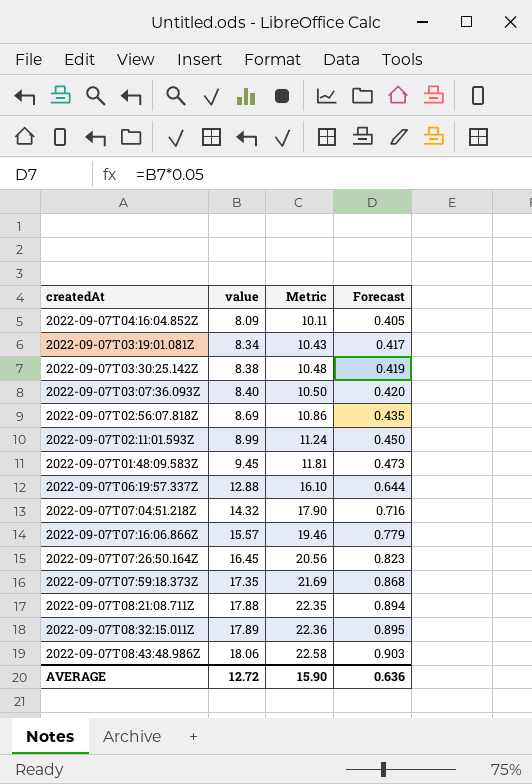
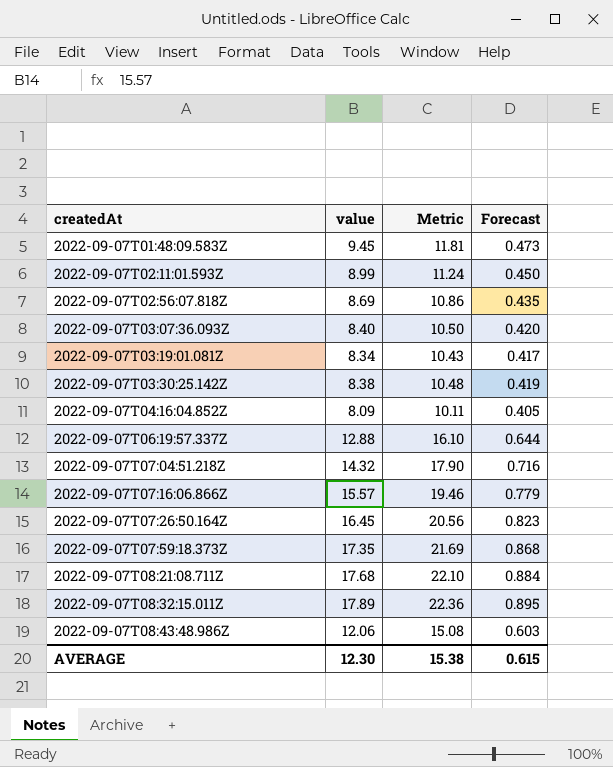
row order: value ascending -> createdAt ascending
2022-09-07T08:21:08.711Z | value: 17.88 -> 17.68
2022-09-07T08:21:08.711Z | Metric: 22.35 -> 22.10
2022-09-07T08:21:08.711Z | Forecast: 0.894 -> 0.884
2022-09-07T08:43:48.986Z | value: 18.06 -> 12.06
2022-09-07T08:43:48.986Z | Metric: 22.58 -> 15.08
2022-09-07T08:43:48.986Z | Forecast: 0.903 -> 0.603
AVERAGE | value: 12.72 -> 12.30
AVERAGE | Metric: 15.90 -> 15.38
AVERAGE | Forecast: 0.636 -> 0.615

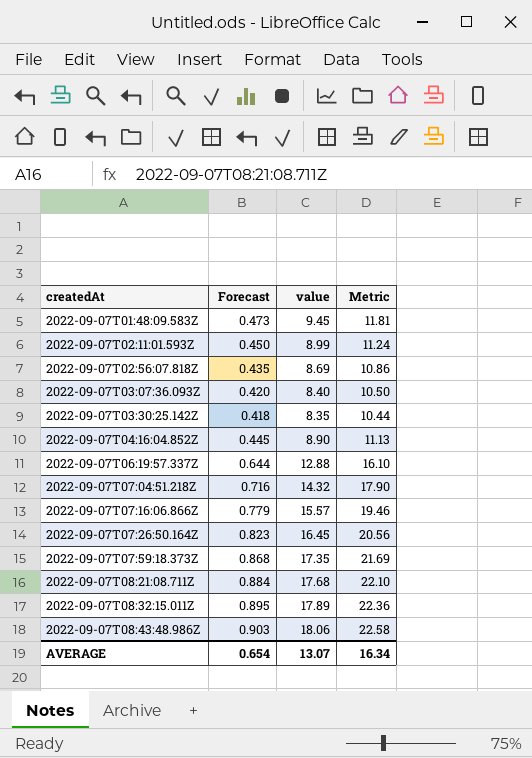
column Forecast | position: 4 -> 2
row 2022-09-07T03:19:01.081Z: 8.34 | 10.43 | 0.417 -> none
2022-09-07T03:30:25.142Z | Forecast: 0.419 -> 0.418
2022-09-07T03:30:25.142Z | value: 8.38 -> 8.35
2022-09-07T03:30:25.142Z | Metric: 10.48 -> 10.44
2022-09-07T04:16:04.852Z | Forecast: 0.405 -> 0.445
2022-09-07T04:16:04.852Z | value: 8.09 -> 8.90
2022-09-07T04:16:04.852Z | Metric: 10.11 -> 11.13
2022-09-07T08:43:48.986Z | Forecast: 0.603 -> 0.903
2022-09-07T08:43:48.986Z | value: 12.06 -> 18.06
2022-09-07T08:43:48.986Z | Metric: 15.08 -> 22.58
AVERAGE | Forecast: 0.615 -> 0.654
AVERAGE | value: 12.30 -> 13.07
AVERAGE | Metric: 15.38 -> 16.34

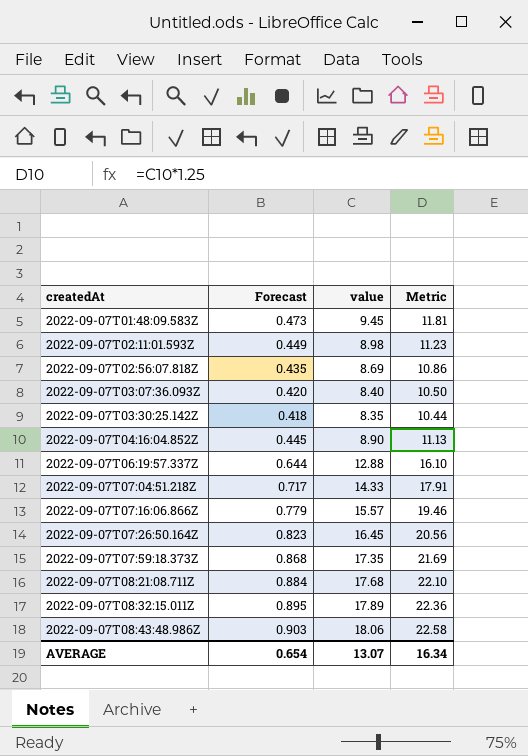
2022-09-07T02:11:01.593Z | Forecast: 0.450 -> 0.449
2022-09-07T02:11:01.593Z | value: 8.99 -> 8.98
2022-09-07T02:11:01.593Z | Metric: 11.24 -> 11.23
2022-09-07T07:04:51.218Z | Forecast: 0.716 -> 0.717
2022-09-07T07:04:51.218Z | value: 14.32 -> 14.33
2022-09-07T07:04:51.218Z | Metric: 17.90 -> 17.91

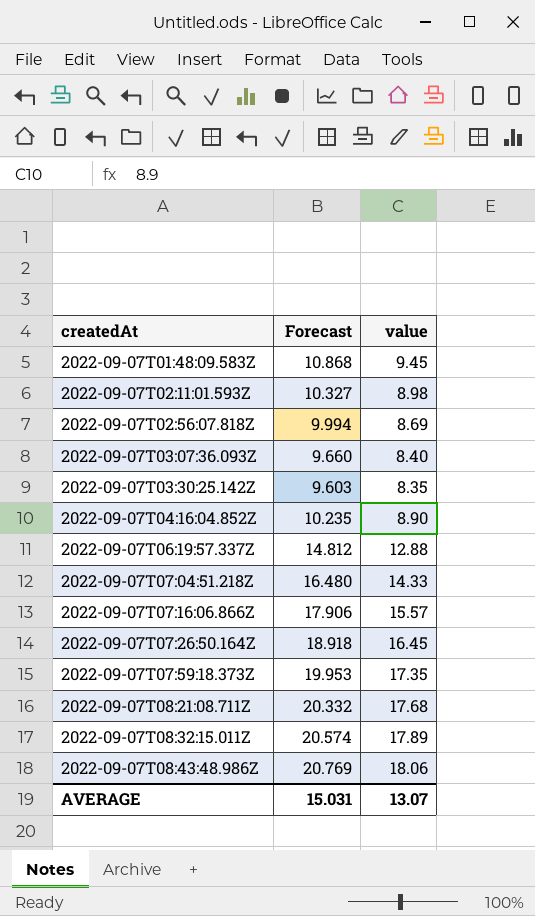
column Metric | formula: [value] * 1.25 -> none
column Forecast | formula: [value] * 0.05 -> [value] * 1.15
AVERAGE | Forecast: 0.654 -> 15.031

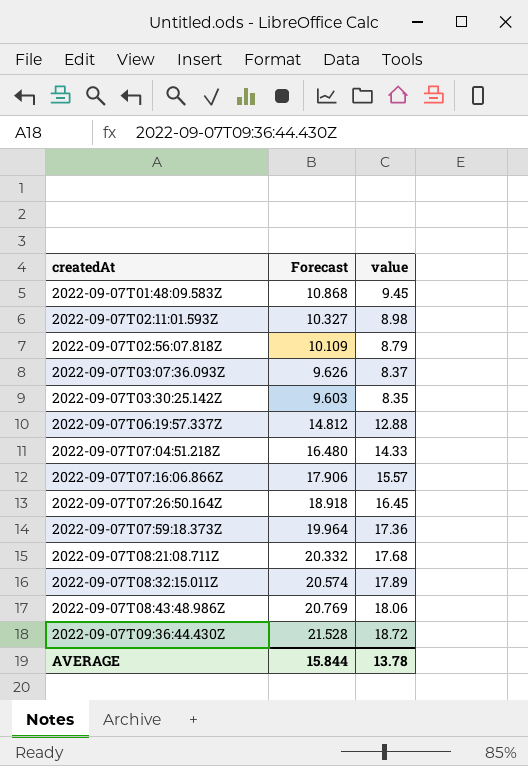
row 2022-09-07T04:16:04.852Z: 10.235 | 8.90 -> none
2022-09-07T02:56:07.818Z | Forecast: 9.994 -> 10.109
2022-09-07T02:56:07.818Z | value: 8.69 -> 8.79
2022-09-07T03:07:36.093Z | Forecast: 9.660 -> 9.626
2022-09-07T03:07:36.093Z | value: 8.40 -> 8.37
2022-09-07T07:59:18.373Z | Forecast: 19.953 -> 19.964
2022-09-07T07:59:18.373Z | value: 17.35 -> 17.36
row 2022-09-07T09:36:44.430Z: none -> 21.528 | 18.72
AVERAGE | Forecast: 15.031 -> 15.844
AVERAGE | value: 13.07 -> 13.78

